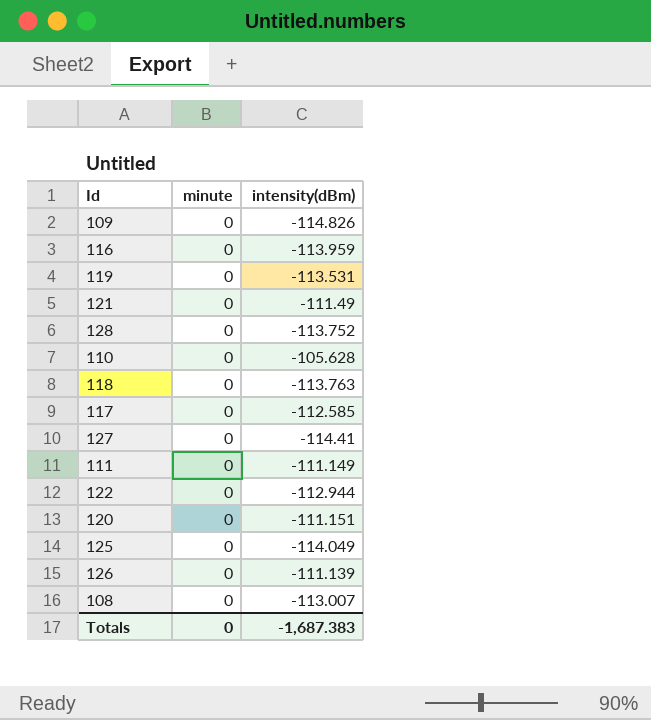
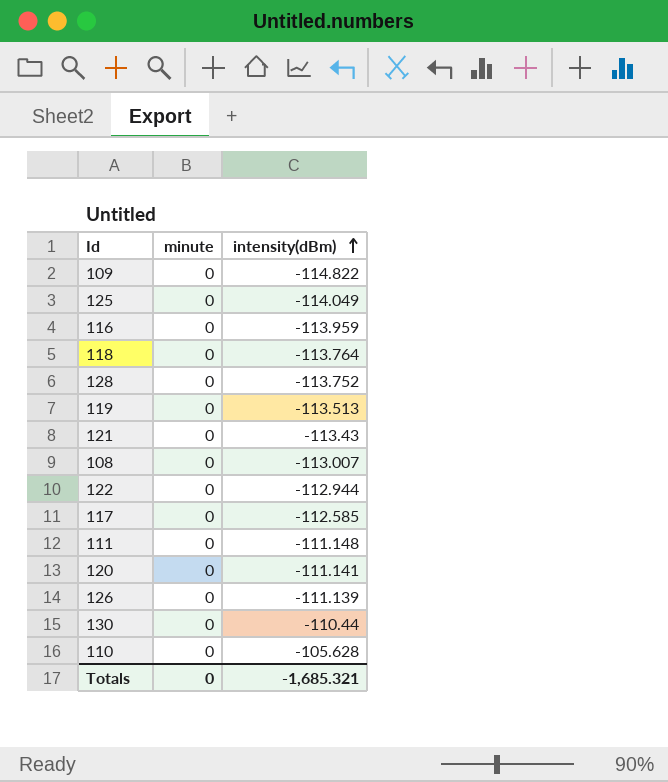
row order: none -> intensity(dBm) ascending
row 127: 0 | -114.41 -> none
109 | intensity(dBm): -114.826 -> -114.822
118 | intensity(dBm): -113.763 -> -113.764
119 | intensity(dBm): -113.531 -> -113.513
121 | intensity(dBm): -111.49 -> -113.43
111 | intensity(dBm): -111.149 -> -111.148
120 | intensity(dBm): -111.151 -> -111.141
row 130: none -> 0 | -110.44
Totals | intensity(dBm): -1,687.383 -> -1,685.321

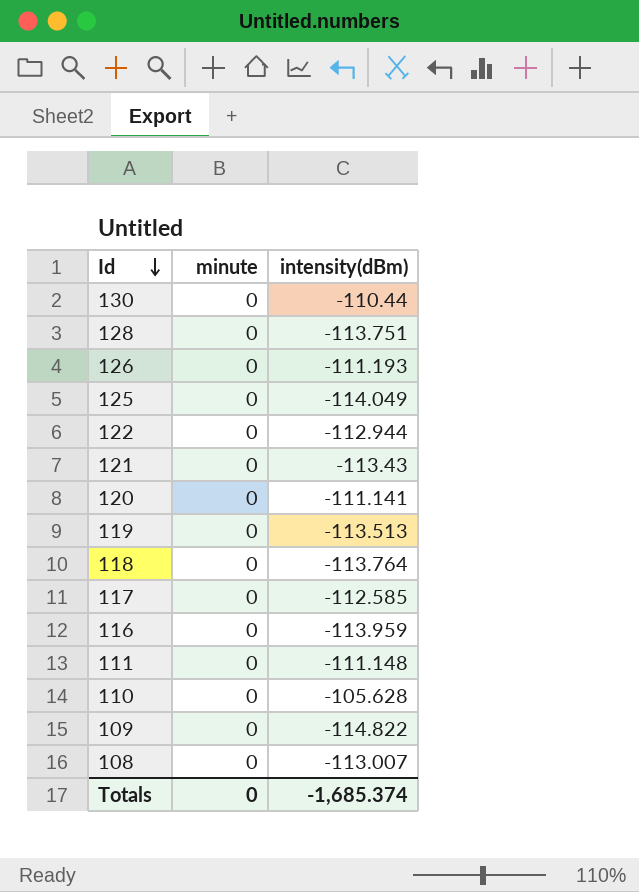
row order: intensity(dBm) ascending -> Id descending
128 | intensity(dBm): -113.752 -> -113.751
126 | intensity(dBm): -111.139 -> -111.193
Totals | intensity(dBm): -1,685.321 -> -1,685.374

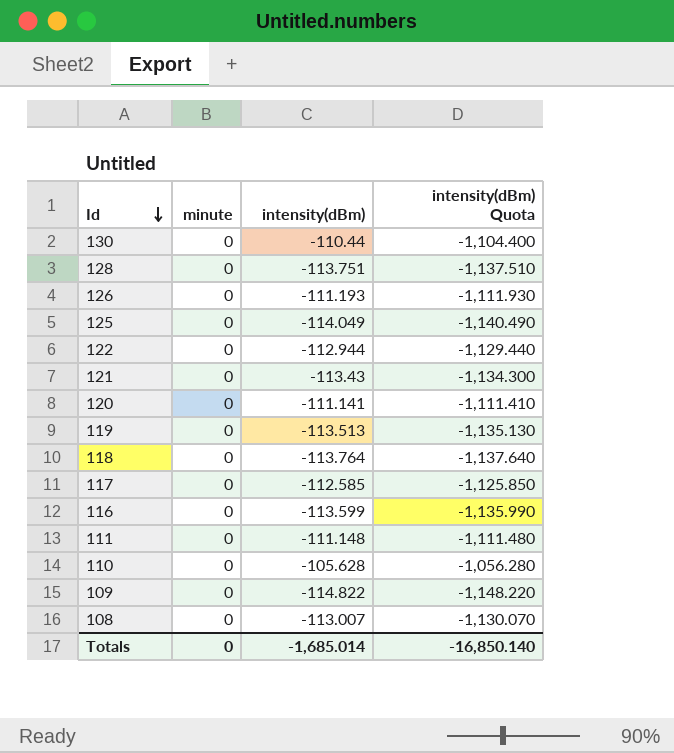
column intensity(dBm) Quota | formula: none -> [intensity(dBm)] * 10
116 | intensity(dBm): -113.959 -> -113.599
Totals | intensity(dBm): -1,685.374 -> -1,685.014

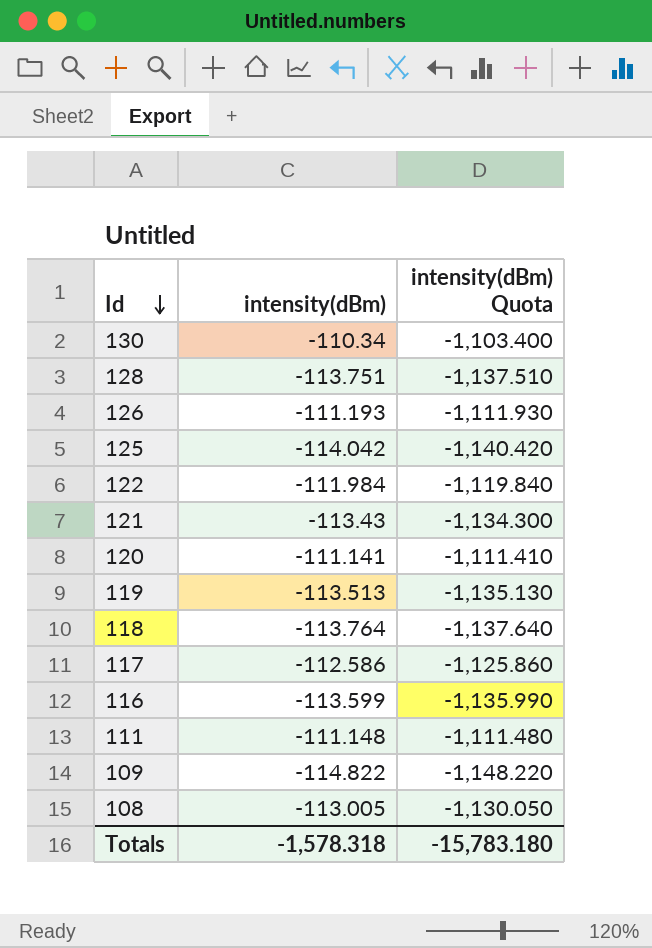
column minute | position: 2 -> none
row 110: 0 | -105.628 | -1,056.280 -> none
130 | intensity(dBm): -110.44 -> -110.34
130 | intensity(dBm) Quota: -1,104.400 -> -1,103.400
125 | intensity(dBm): -114.049 -> -114.042
125 | intensity(dBm) Quota: -1,140.490 -> -1,140.420
122 | intensity(dBm): -112.944 -> -111.984
122 | intensity(dBm) Quota: -1,129.440 -> -1,119.840
117 | intensity(dBm): -112.585 -> -112.586
117 | intensity(dBm) Quota: -1,125.850 -> -1,125.860
108 | intensity(dBm): -113.007 -> -113.005
108 | intensity(dBm) Quota: -1,130.070 -> -1,130.050
Totals | intensity(dBm): -1,685.014 -> -1,578.318
Totals | intensity(dBm) Quota: -16,850.140 -> -15,783.180

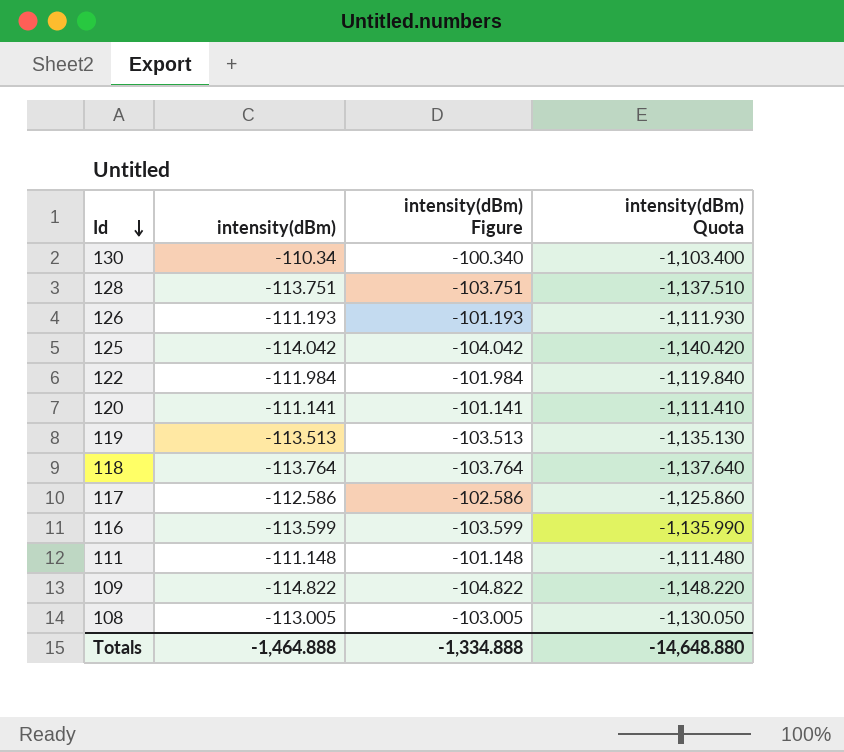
column intensity(dBm) Figure | formula: none -> [intensity(dBm)] + 10
row 121: -113.43 | -1,134.300 -> none
Totals | intensity(dBm): -1,578.318 -> -1,464.888
Totals | intensity(dBm) Quota: -15,783.180 -> -14,648.880

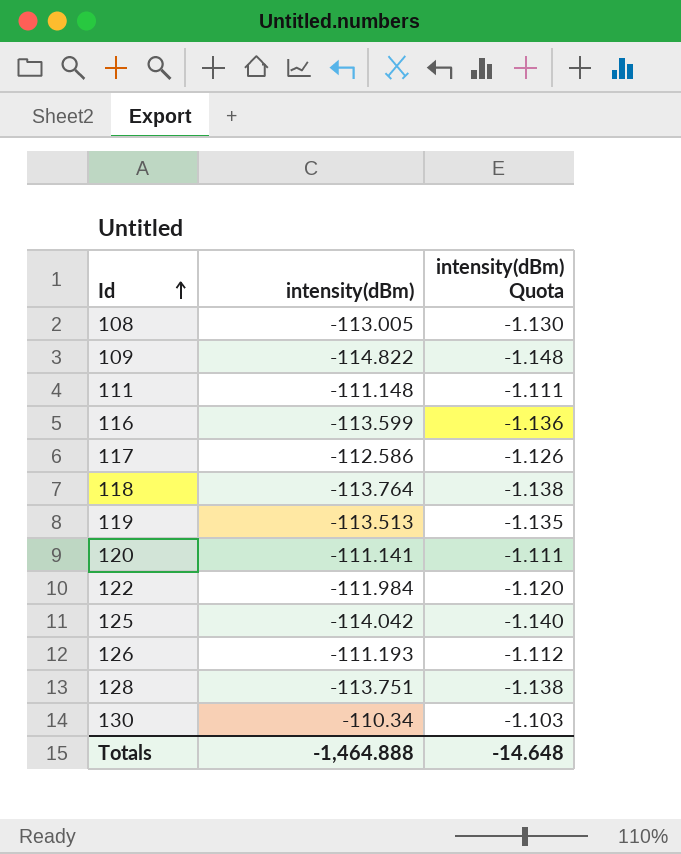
row order: Id descending -> Id ascending
column intensity(dBm) Figure | formula: [intensity(dBm)] + 10 -> none
column intensity(dBm) Quota | formula: [intensity(dBm)] * 10 -> [intensity(dBm)] * 0.01
Totals | intensity(dBm) Quota: -14,648.880 -> -14.648

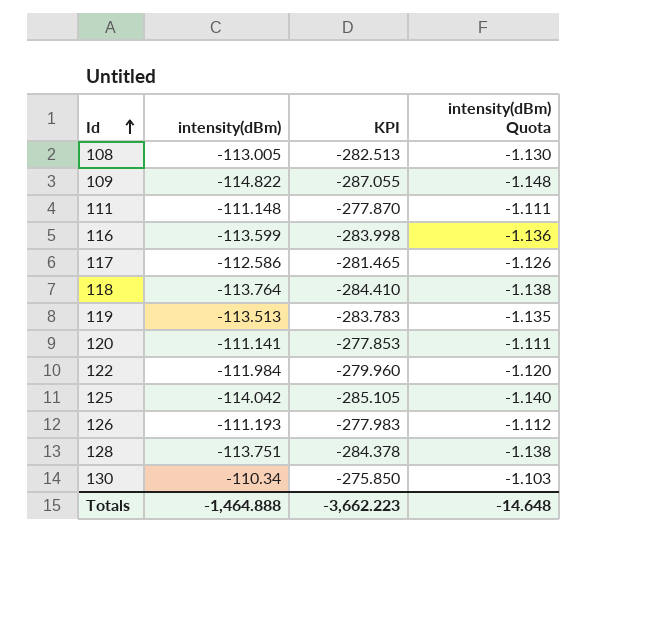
column KPI | formula: none -> [intensity(dBm)] * 2.5

